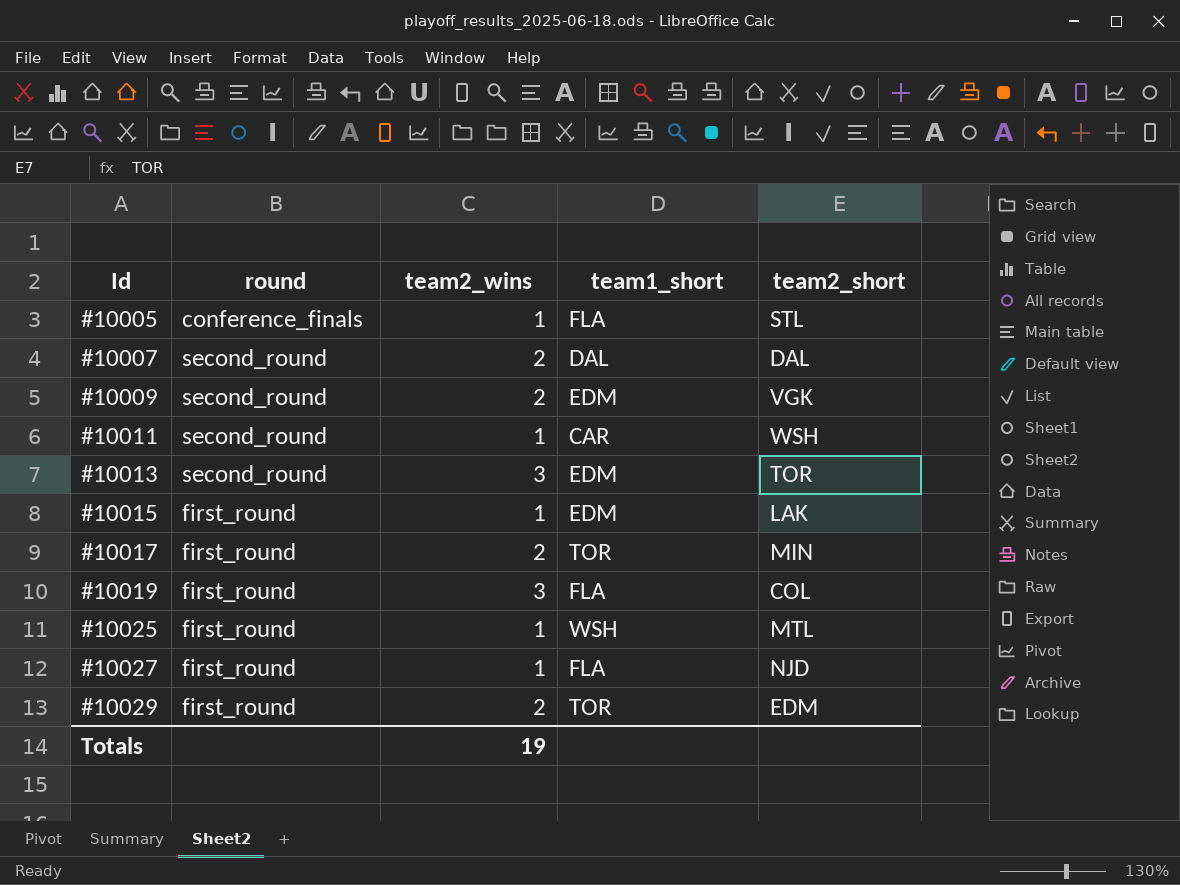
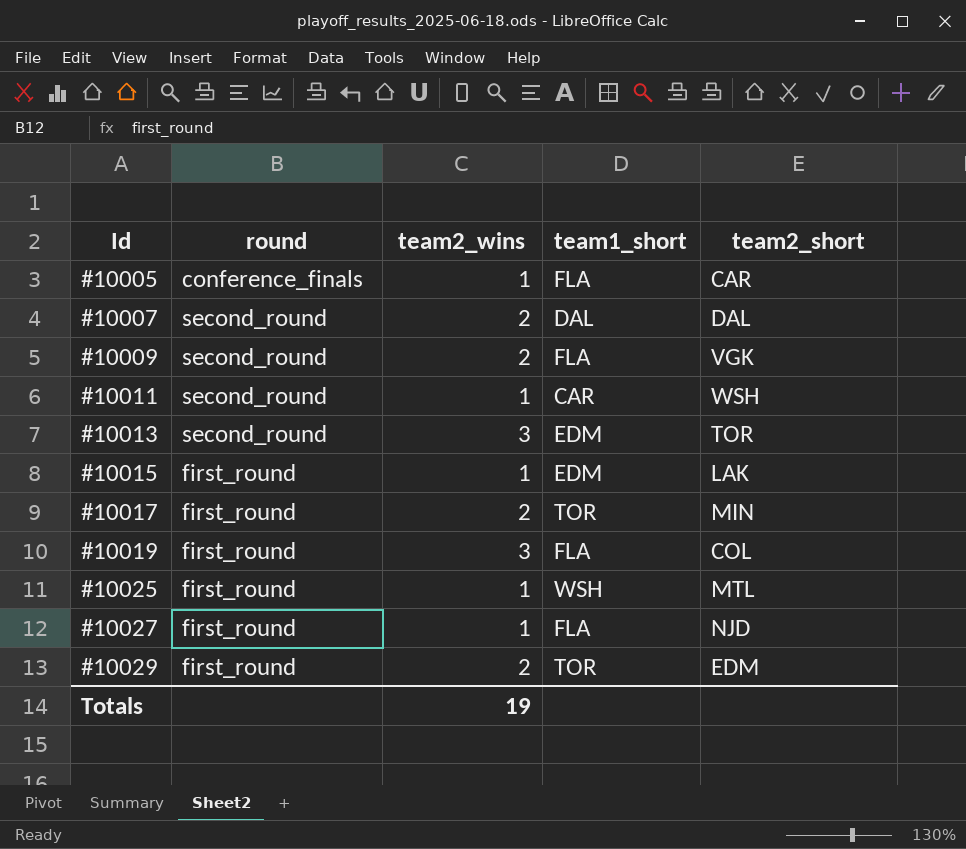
#10005 | team2_short: STL -> CAR
#10009 | team1_short: EDM -> FLA

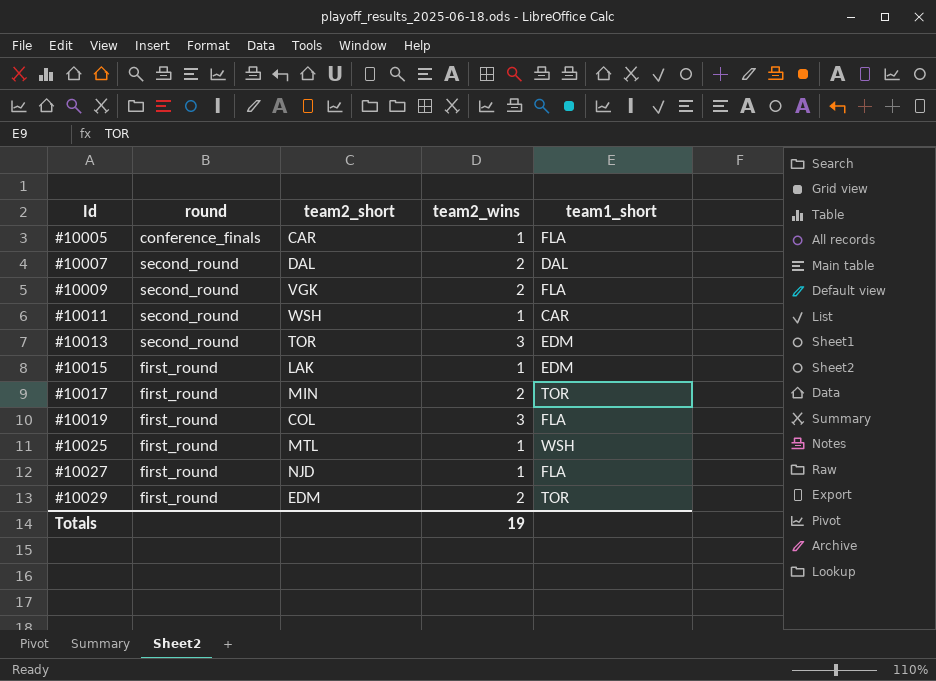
column team2_short | position: 5 -> 3

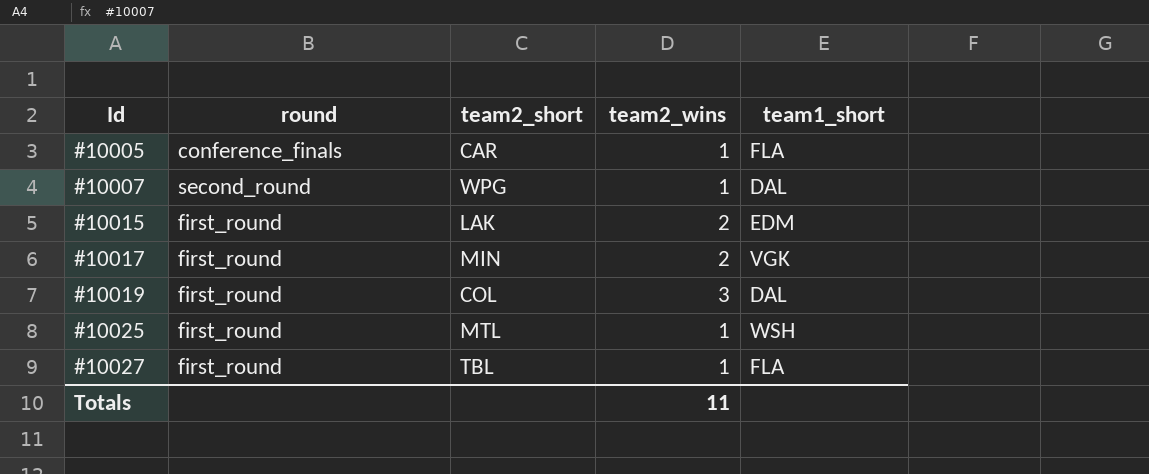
row #10009: second_round | VGK | 2 | FLA -> none
row #10011: second_round | WSH | 1 | CAR -> none
row #10013: second_round | TOR | 3 | EDM -> none
row #10029: first_round | EDM | 2 | TOR -> none
#10007 | team2_short: DAL -> WPG
#10007 | team2_wins: 2 -> 1
#10015 | team2_wins: 1 -> 2
#10017 | team1_short: TOR -> VGK
#10019 | team1_short: FLA -> DAL
#10027 | team2_short: NJD -> TBL
Totals | team2_wins: 19 -> 11

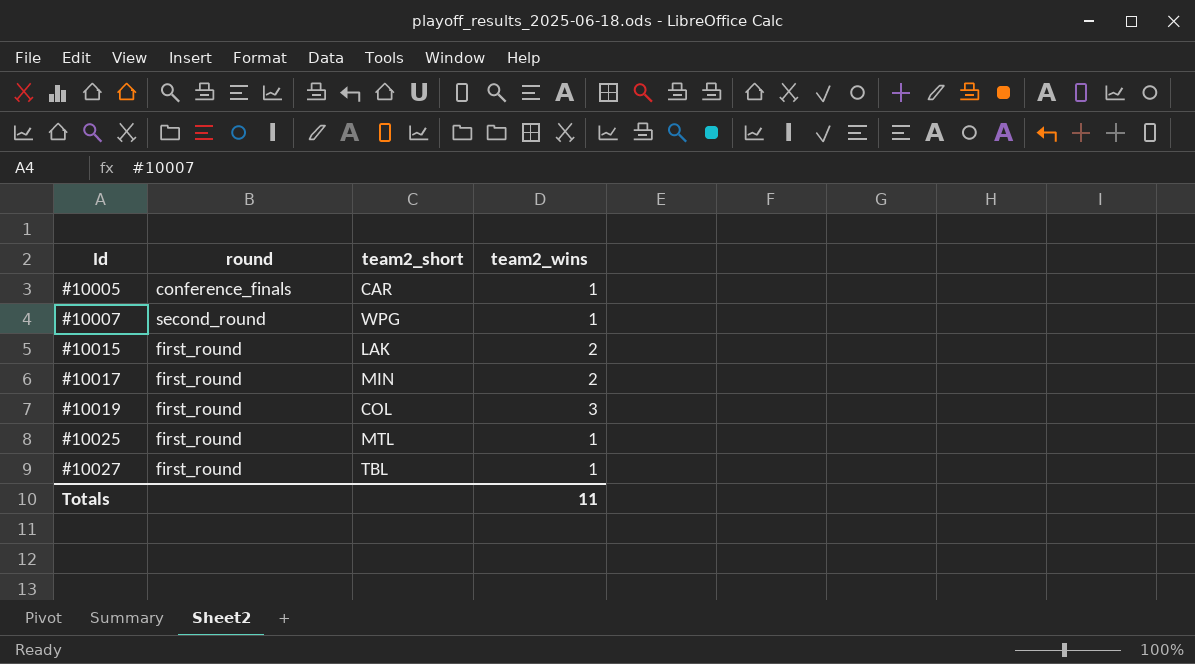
column team1_short | position: 5 -> none

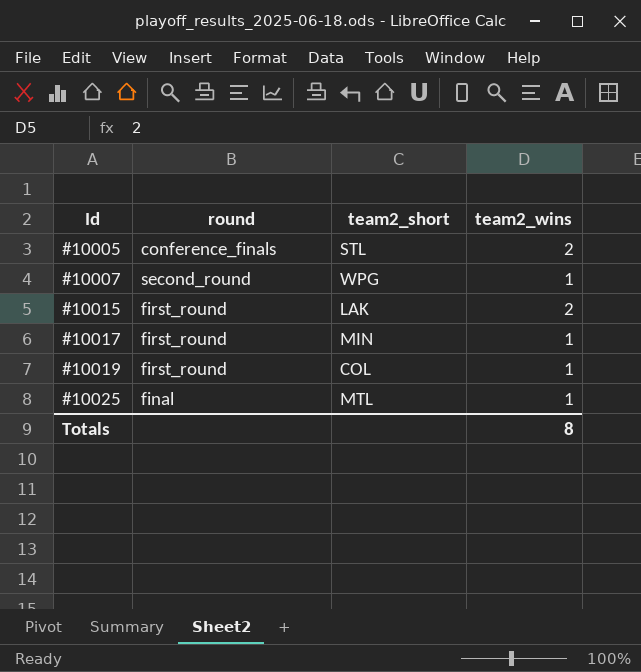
row #10027: first_round | TBL | 1 -> none
#10005 | team2_short: CAR -> STL
#10005 | team2_wins: 1 -> 2
#10017 | team2_wins: 2 -> 1
#10019 | team2_wins: 3 -> 1
#10025 | round: first_round -> final
Totals | team2_wins: 11 -> 8

